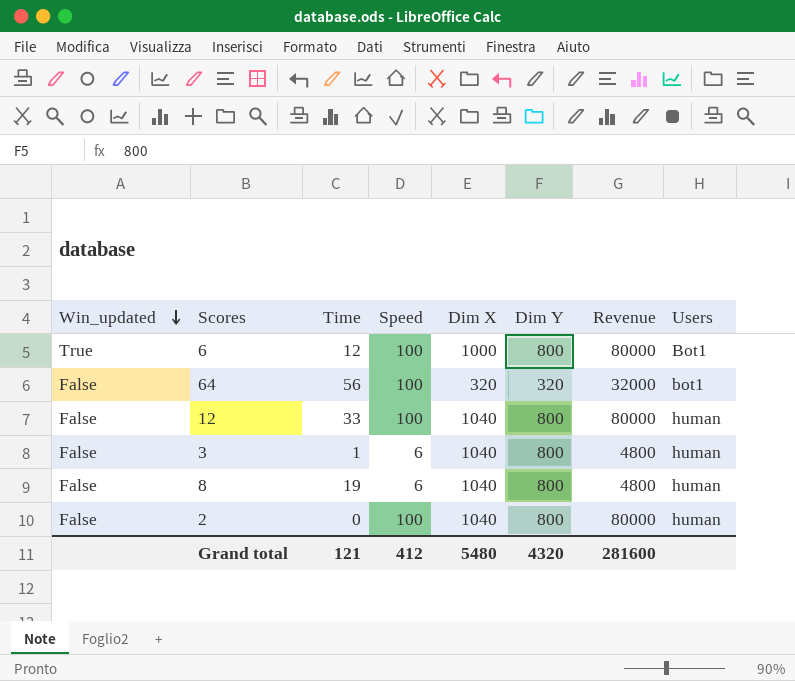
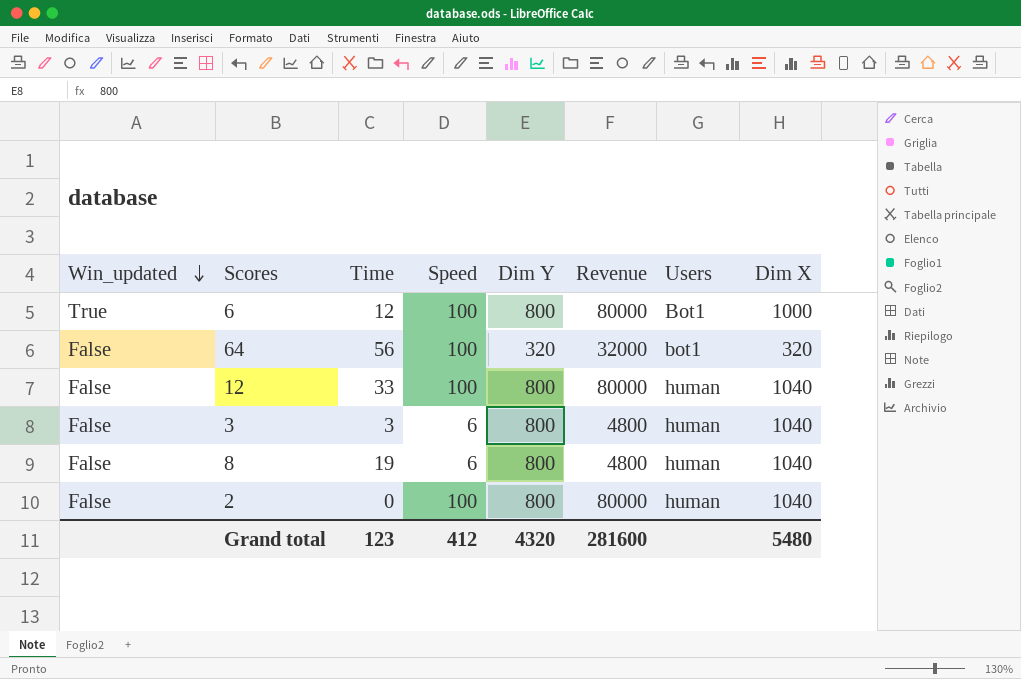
column Dim X | position: 5 -> 8
3 | Time: 1 -> 3
Grand total | Time: 121 -> 123

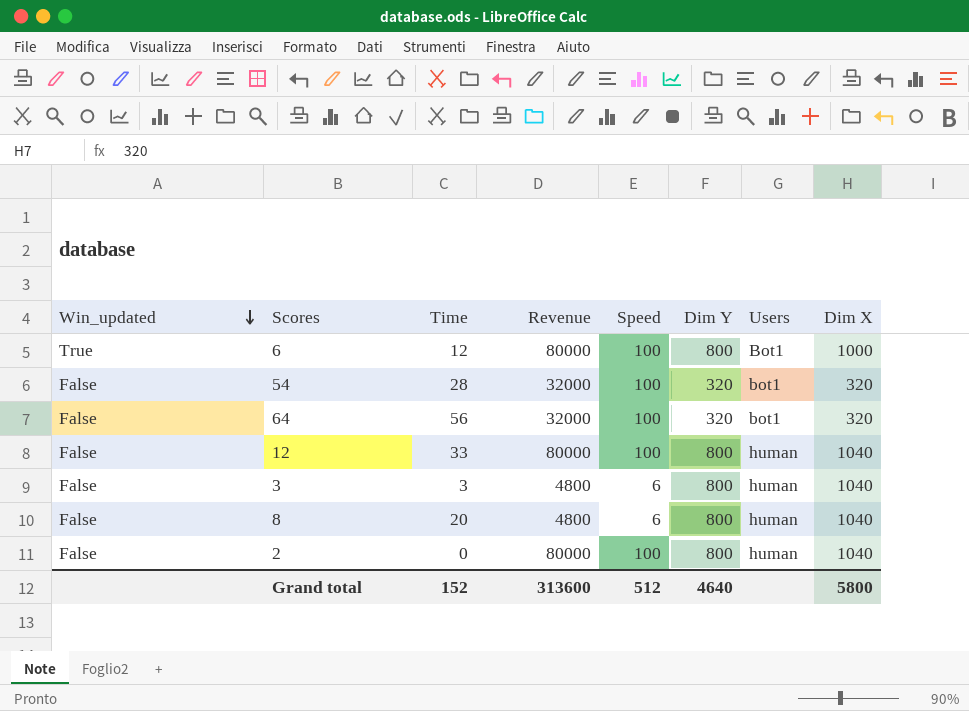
column Revenue | position: 6 -> 4
row 54: none -> False | 28 | 32000 | 100 | 320 | bot1 | 320
8 | Time: 19 -> 20
Grand total | Time: 123 -> 152
Grand total | Revenue: 281600 -> 313600
Grand total | Speed: 412 -> 512
Grand total | Dim Y: 4320 -> 4640
Grand total | Dim X: 5480 -> 5800

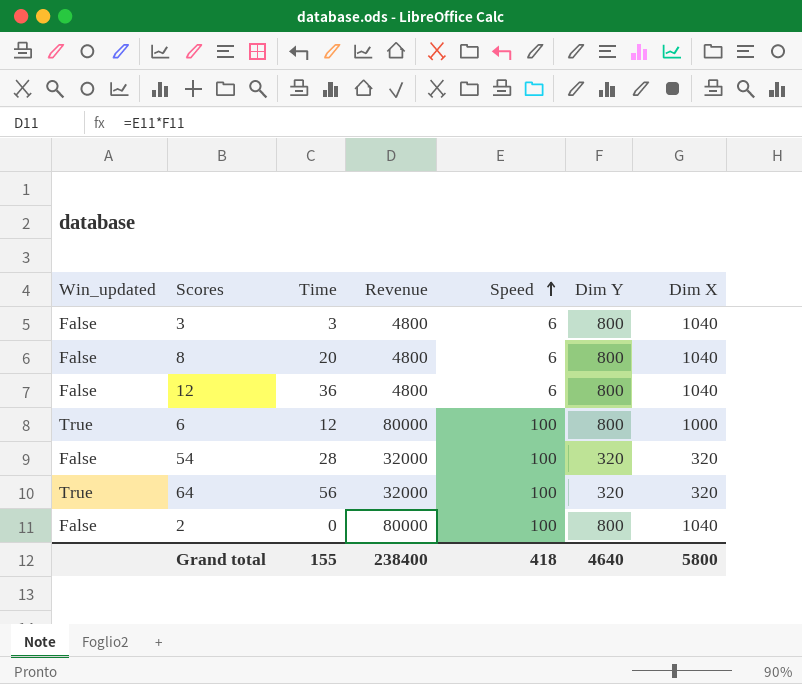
row order: Win_updated descending -> Speed ascending
column Users | position: 7 -> none
12 | Time: 33 -> 36
12 | Revenue: 80000 -> 4800
12 | Speed: 100 -> 6
64 | Win_updated: False -> True
Grand total | Time: 152 -> 155
Grand total | Revenue: 313600 -> 238400
Grand total | Speed: 512 -> 418

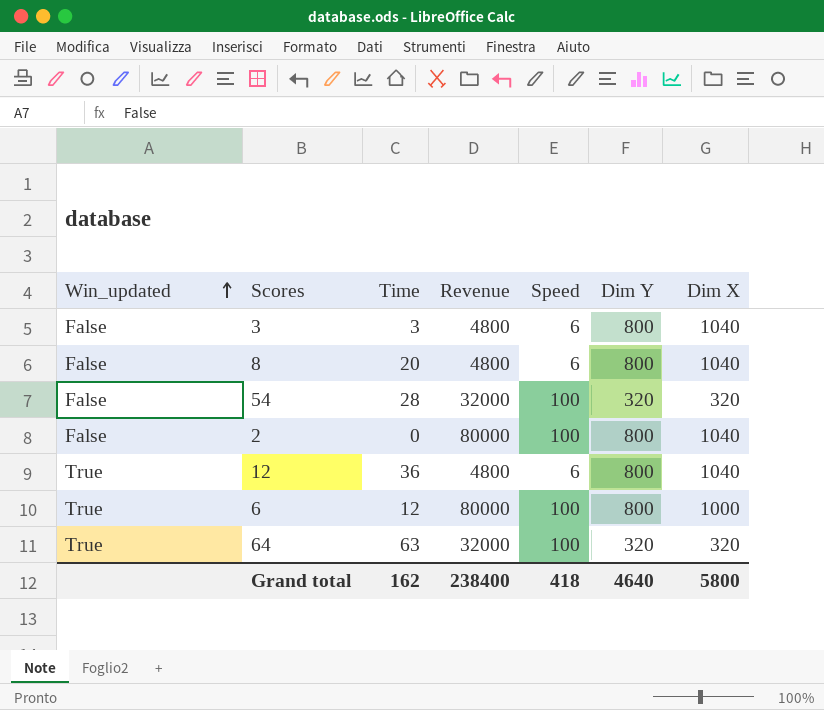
row order: Speed ascending -> Win_updated ascending
12 | Win_updated: False -> True
64 | Time: 56 -> 63
Grand total | Time: 155 -> 162

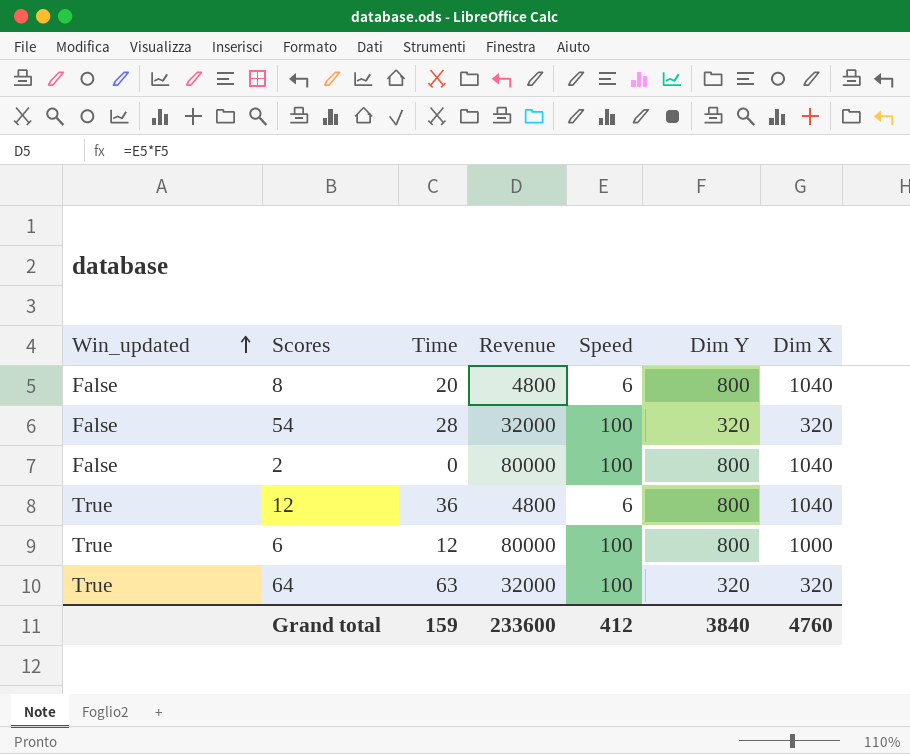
row 3: False | 3 | 4800 | 6 | 800 | 1040 -> none
Grand total | Time: 162 -> 159
Grand total | Revenue: 238400 -> 233600
Grand total | Speed: 418 -> 412
Grand total | Dim Y: 4640 -> 3840
Grand total | Dim X: 5800 -> 4760

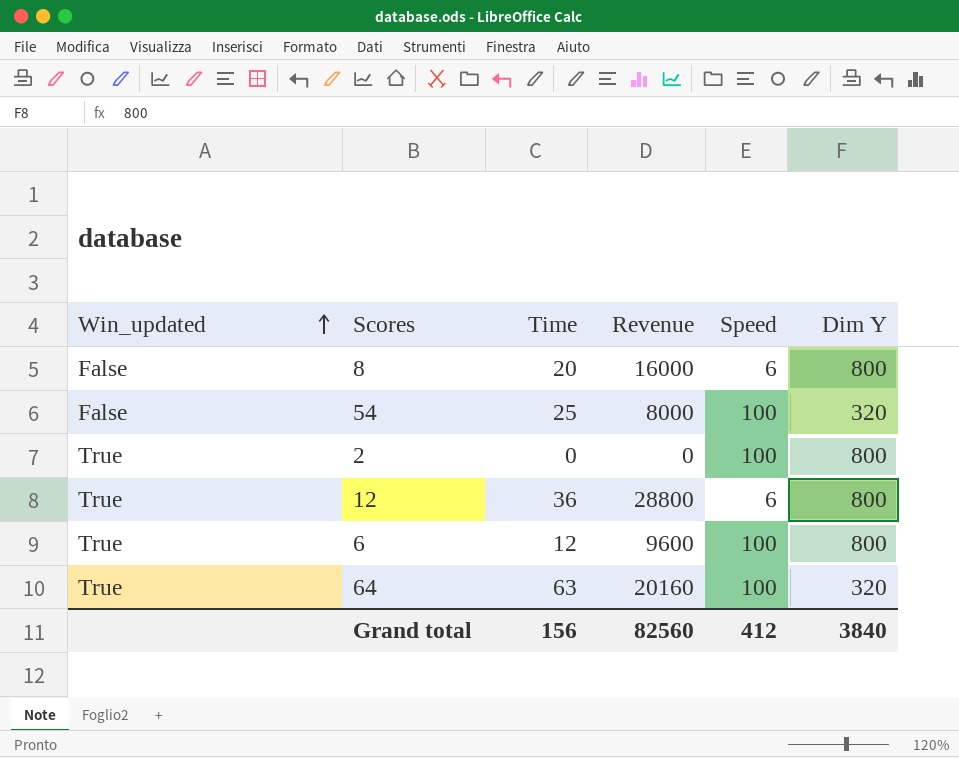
column Dim X | position: 7 -> none
column Revenue | formula: [Speed] * [Dim Y] -> [Time] * [Dim Y]
54 | Time: 28 -> 25
2 | Win_updated: False -> True
Grand total | Time: 159 -> 156
Grand total | Revenue: 233600 -> 82560

